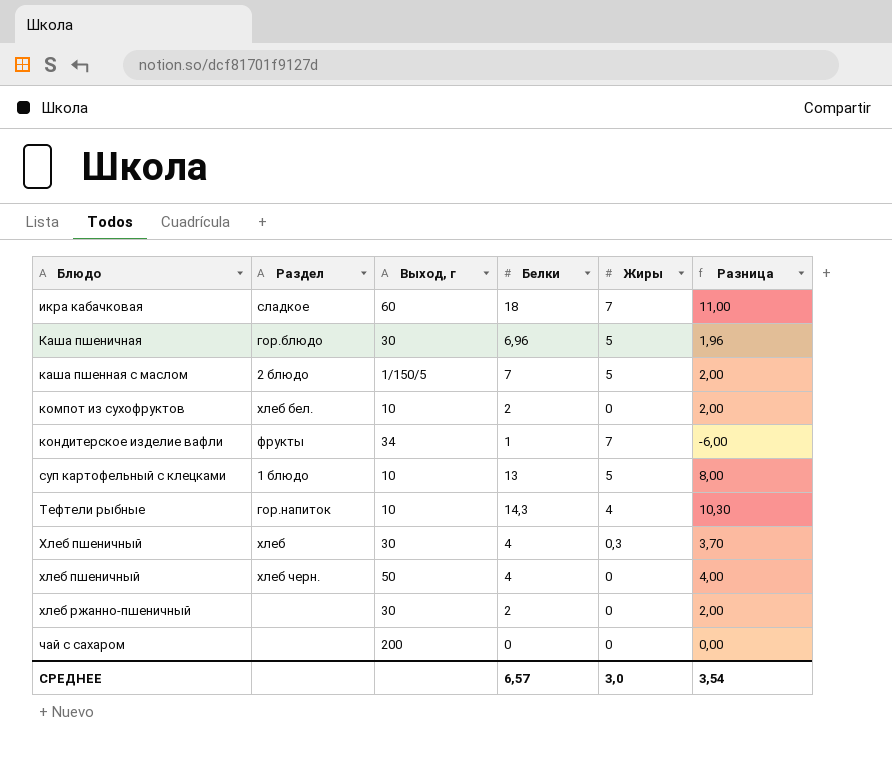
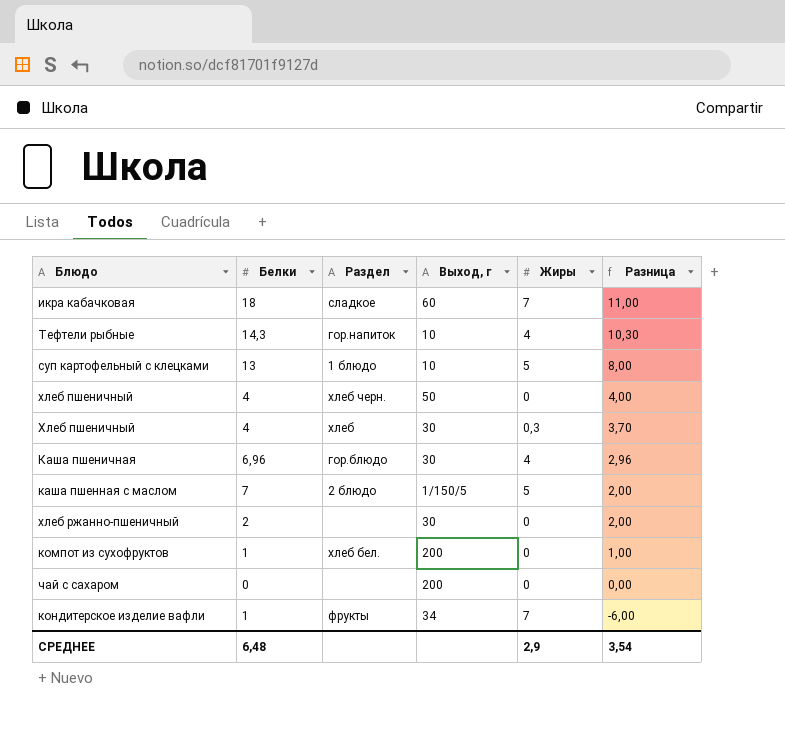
row order: Блюдо ascending -> Разница descending
column Белки | position: 4 -> 2
Каша пшеничная | Жиры: 5 -> 4
Каша пшеничная | Разница: 1,96 -> 2,96
компот из сухофруктов | Белки: 2 -> 1
компот из сухофруктов | Выход, г: 10 -> 200
компот из сухофруктов | Разница: 2,00 -> 1,00
СРЕДНЕЕ | Белки: 6,57 -> 6,48
СРЕДНЕЕ | Жиры: 3,0 -> 2,9

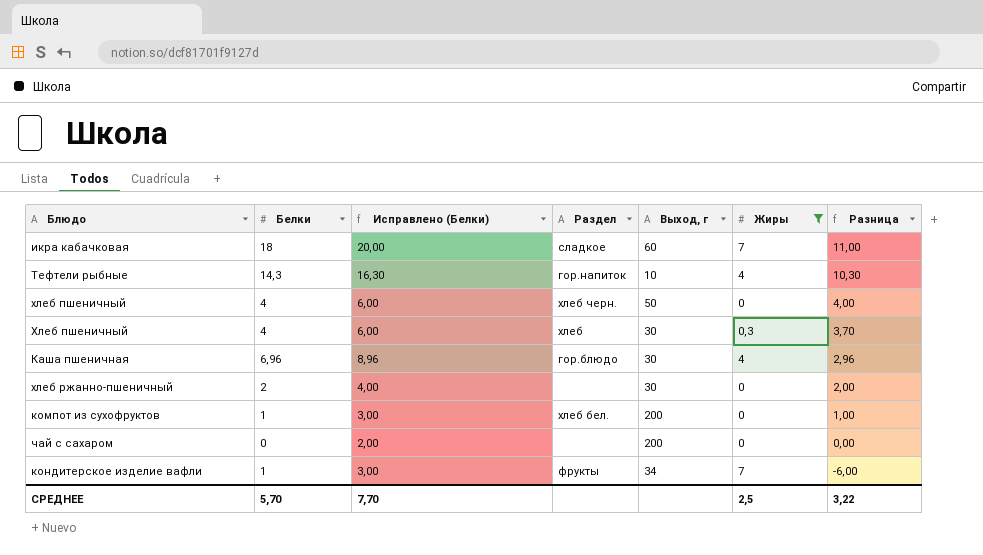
filter: none -> Жиры != 5
column Исправлено (Белки) | formula: none -> [Белки] + 2
СРЕДНЕЕ | Белки: 6,48 -> 5,70
СРЕДНЕЕ | Жиры: 2,9 -> 2,5
СРЕДНЕЕ | Разница: 3,54 -> 3,22

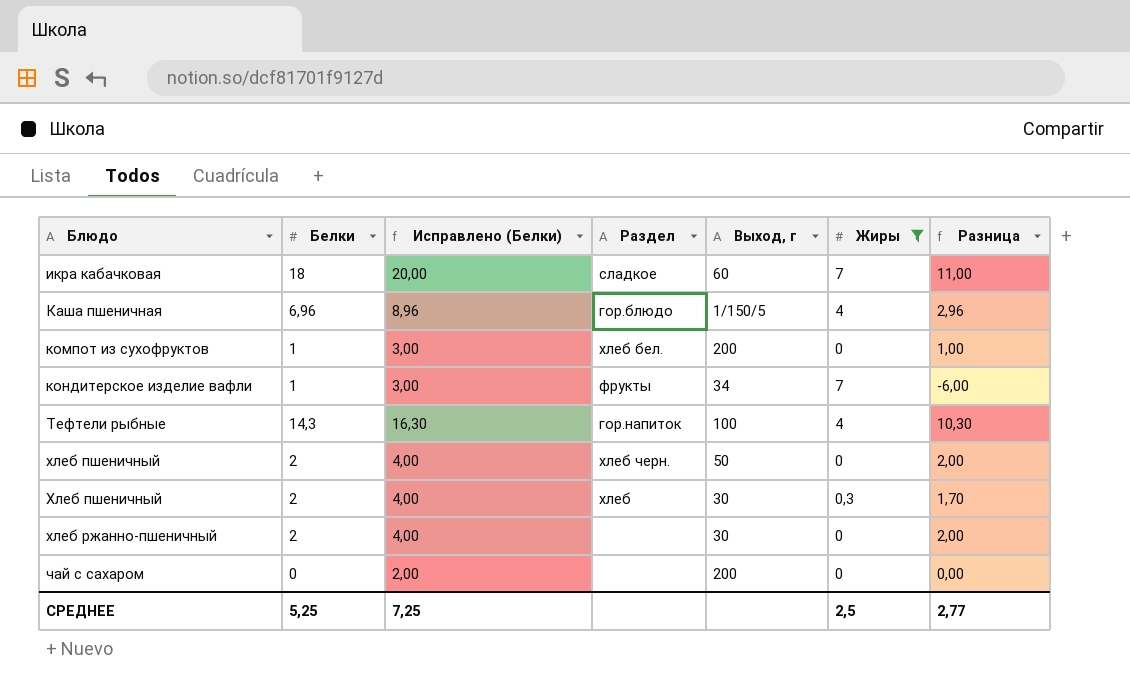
row order: Разница descending -> Блюдо ascending
Каша пшеничная | Выход, г: 30 -> 1/150/5
Тефтели рыбные | Выход, г: 10 -> 100
хлеб пшеничный | Белки: 4 -> 2
хлеб пшеничный | Исправлено (Белки): 6,00 -> 4,00
хлеб пшеничный | Разница: 4,00 -> 2,00
Хлеб пшеничный | Белки: 4 -> 2
Хлеб пшеничный | Исправлено (Белки): 6,00 -> 4,00
Хлеб пшеничный | Разница: 3,70 -> 1,70
СРЕДНЕЕ | Белки: 5,70 -> 5,25
СРЕДНЕЕ | Исправлено (Белки): 7,70 -> 7,25
СРЕДНЕЕ | Разница: 3,22 -> 2,77

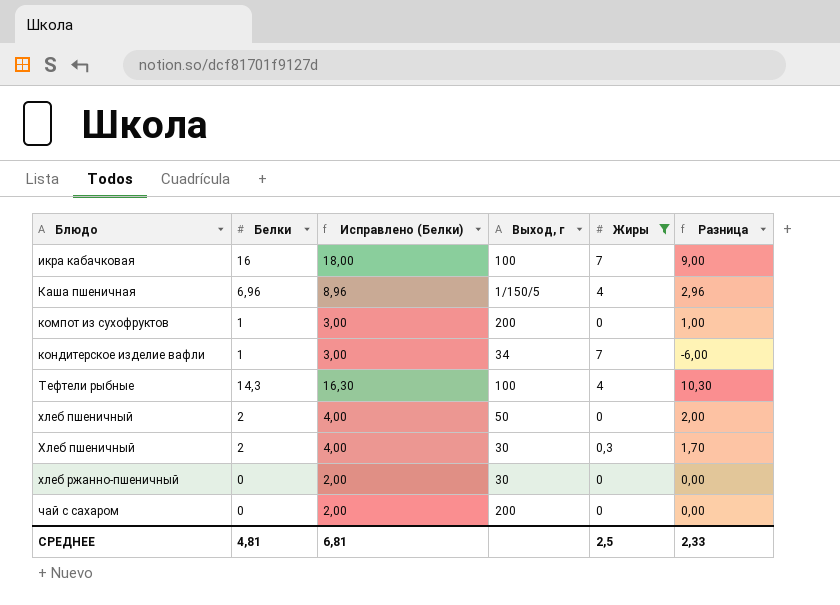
column Раздел | position: 4 -> none
икра кабачковая | Белки: 18 -> 16
икра кабачковая | Исправлено (Белки): 20,00 -> 18,00
икра кабачковая | Выход, г: 60 -> 100
икра кабачковая | Разница: 11,00 -> 9,00
хлеб ржанно-пшеничный | Белки: 2 -> 0
хлеб ржанно-пшеничный | Исправлено (Белки): 4,00 -> 2,00
хлеб ржанно-пшеничный | Разница: 2,00 -> 0,00
СРЕДНЕЕ | Белки: 5,25 -> 4,81
СРЕДНЕЕ | Исправлено (Белки): 7,25 -> 6,81
СРЕДНЕЕ | Разница: 2,77 -> 2,33

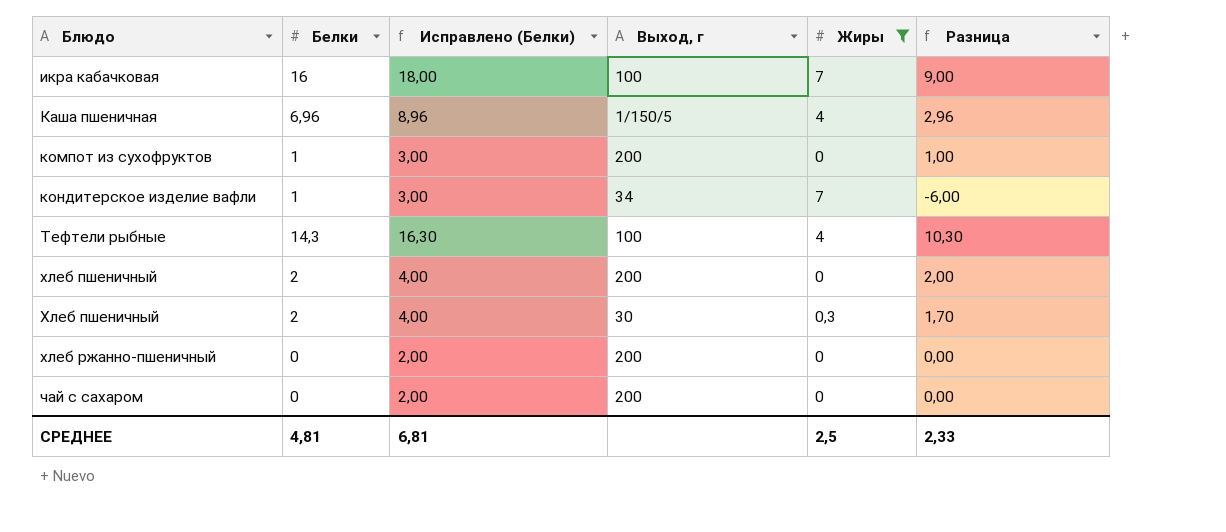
хлеб пшеничный | Выход, г: 50 -> 200
хлеб ржанно-пшеничный | Выход, г: 30 -> 200

